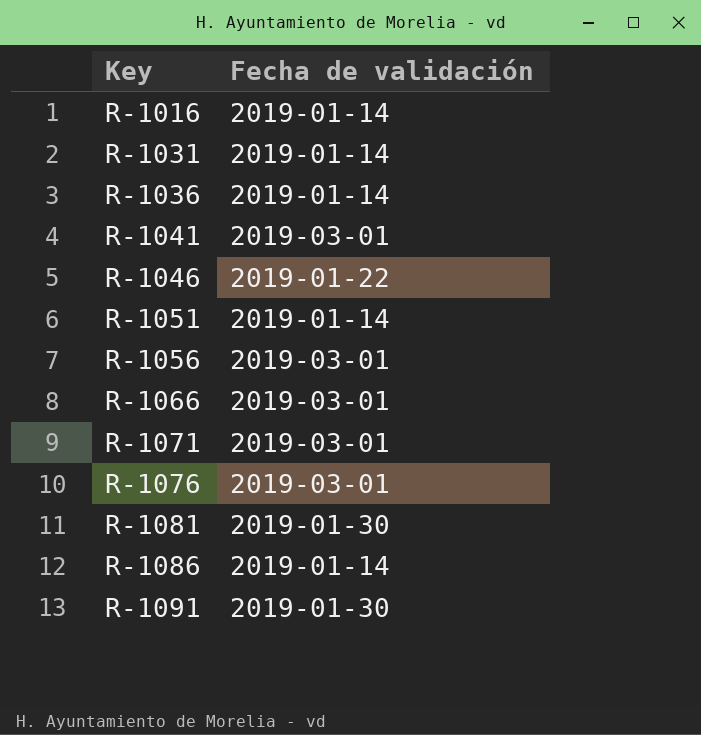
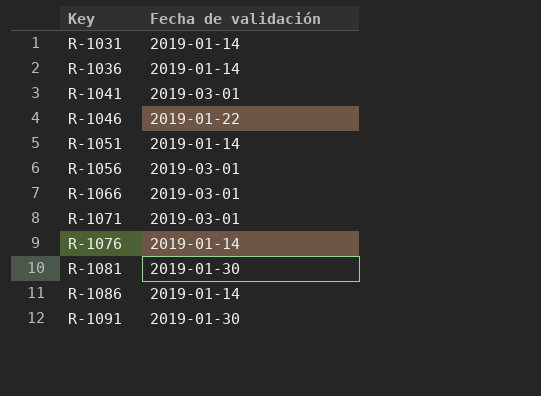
row R-1016: 2019-01-14 -> none
R-1076 | Fecha de validación: 2019-03-01 -> 2019-01-14

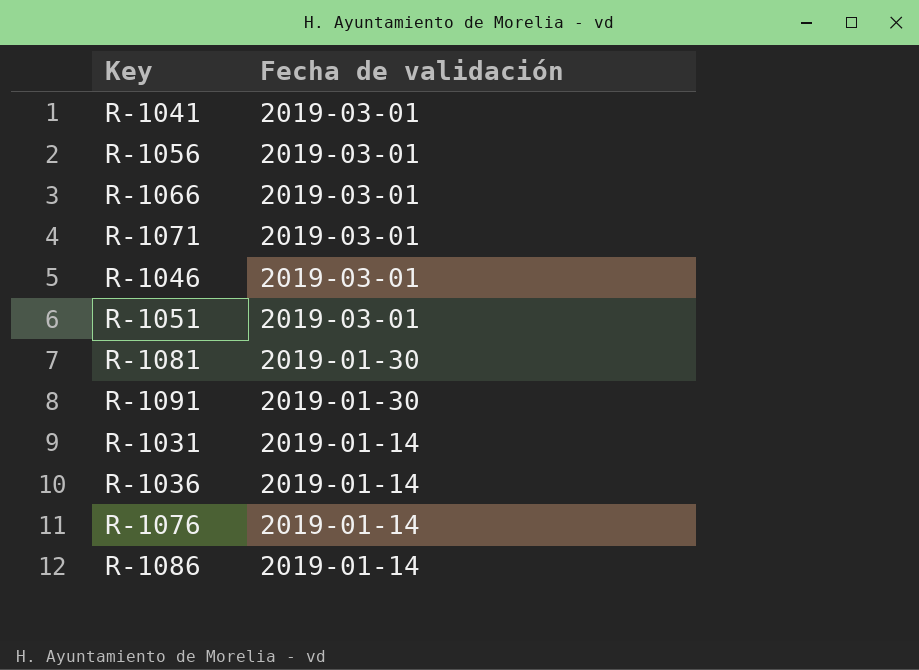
row order: Key ascending -> Fecha de validación descending
R-1046 | Fecha de validación: 2019-01-22 -> 2019-03-01
R-1051 | Fecha de validación: 2019-01-14 -> 2019-03-01

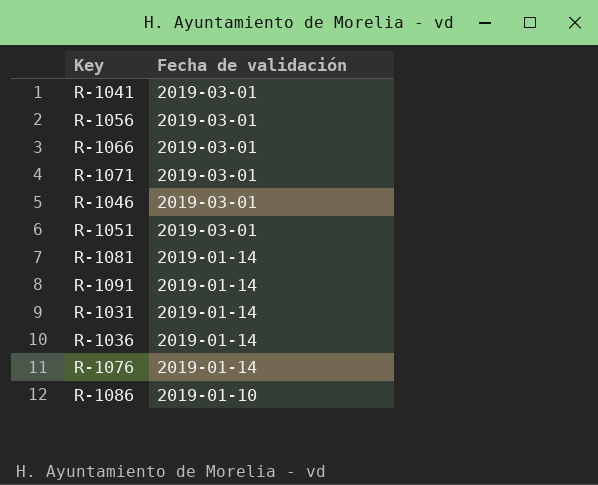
R-1081 | Fecha de validación: 2019-01-30 -> 2019-01-14
R-1091 | Fecha de validación: 2019-01-30 -> 2019-01-14
R-1086 | Fecha de validación: 2019-01-14 -> 2019-01-10

